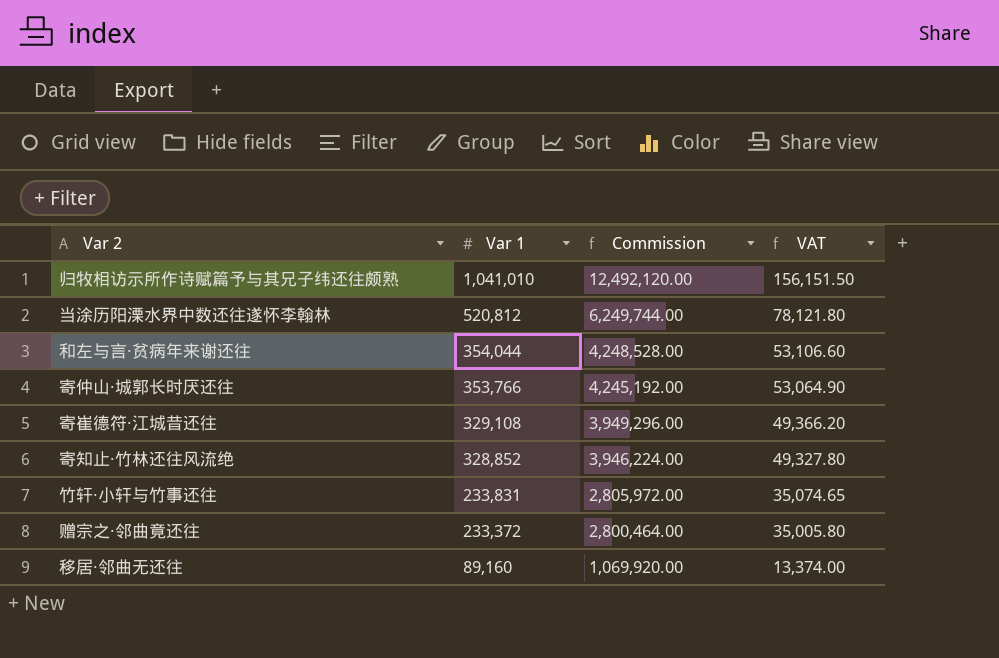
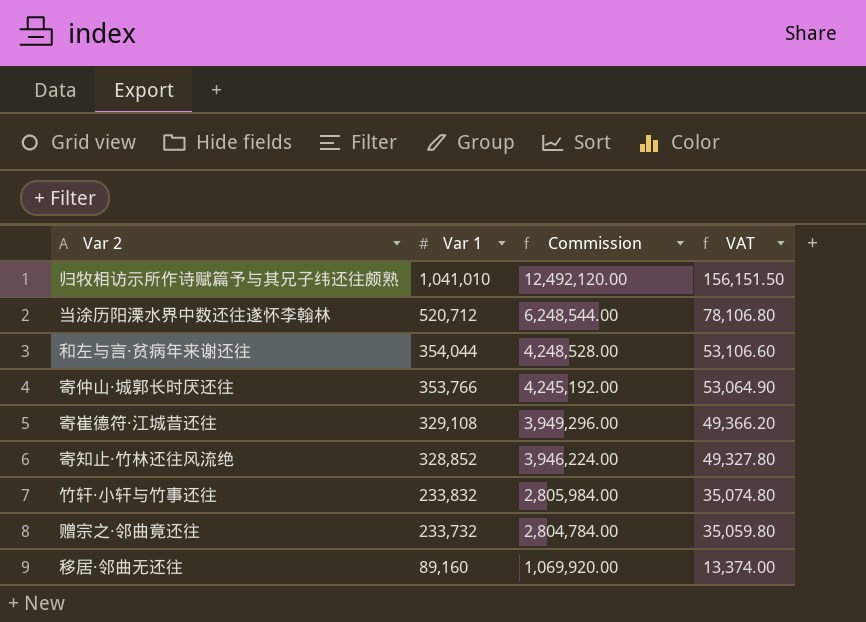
当涂历阳溧水界中数还往遂怀李翰林 | Var 1: 520,812 -> 520,712
当涂历阳溧水界中数还往遂怀李翰林 | Commission: 6,249,744.00 -> 6,248,544.00
当涂历阳溧水界中数还往遂怀李翰林 | VAT: 78,121.80 -> 78,106.80
竹轩·小轩与竹事还往 | Var 1: 233,831 -> 233,832
竹轩·小轩与竹事还往 | Commission: 2,805,972.00 -> 2,805,984.00
竹轩·小轩与竹事还往 | VAT: 35,074.65 -> 35,074.80
赠宗之·邻曲竟还往 | Var 1: 233,372 -> 233,732
赠宗之·邻曲竟还往 | Commission: 2,800,464.00 -> 2,804,784.00
赠宗之·邻曲竟还往 | VAT: 35,005.80 -> 35,059.80

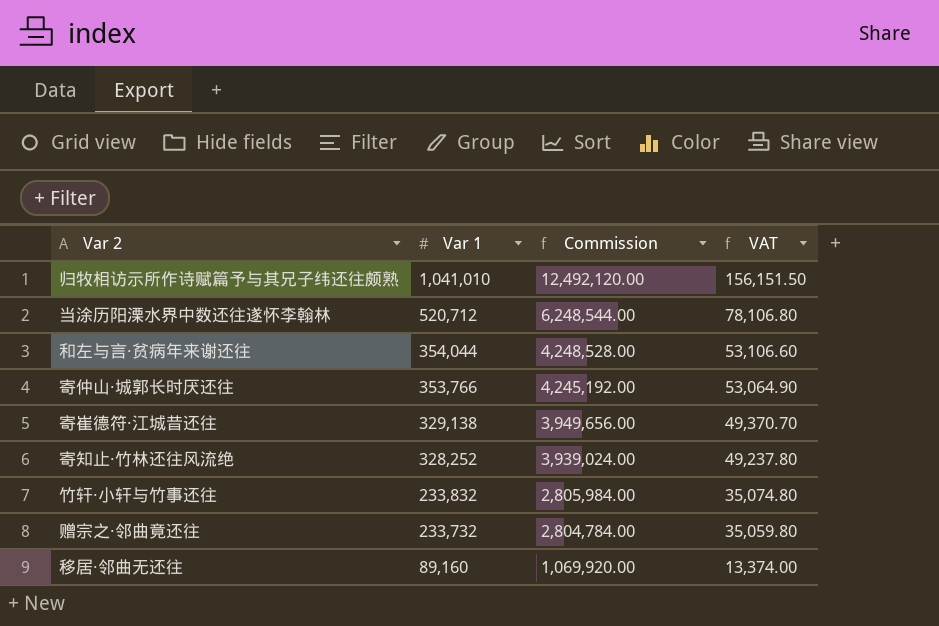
寄崔德符·江城昔还往 | Var 1: 329,108 -> 329,138
寄崔德符·江城昔还往 | Commission: 3,949,296.00 -> 3,949,656.00
寄崔德符·江城昔还往 | VAT: 49,366.20 -> 49,370.70
寄知止·竹林还往风流绝 | Var 1: 328,852 -> 328,252
寄知止·竹林还往风流绝 | Commission: 3,946,224.00 -> 3,939,024.00
寄知止·竹林还往风流绝 | VAT: 49,327.80 -> 49,237.80

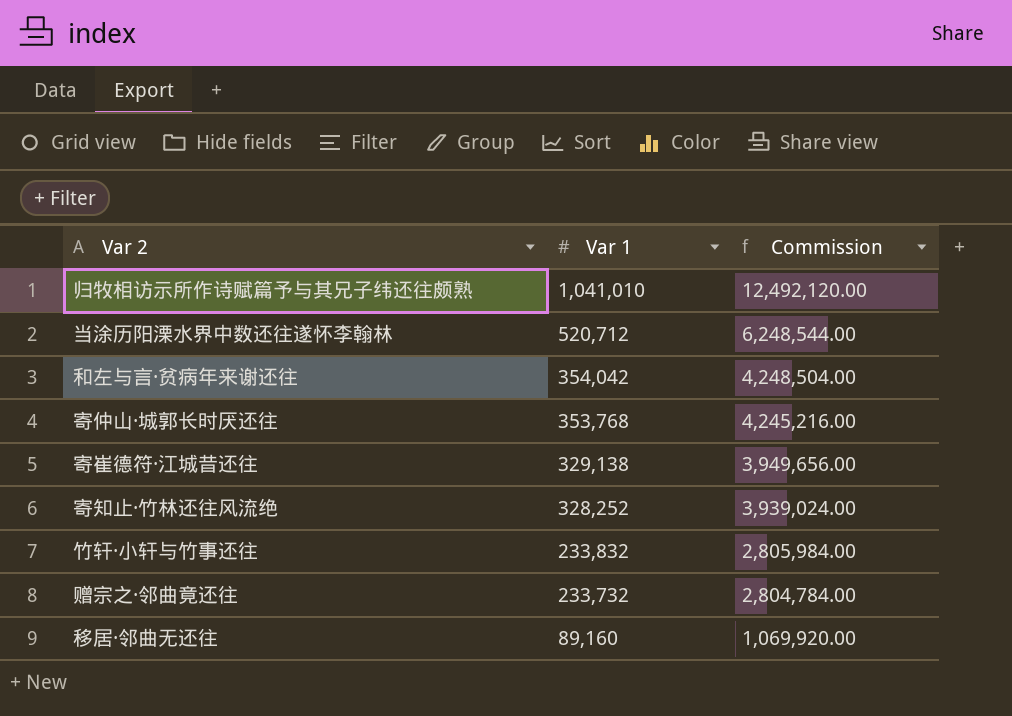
column VAT | formula: [Var 1] * 0.15 -> none
和左与言·贫病年来谢还往 | Var 1: 354,044 -> 354,042
和左与言·贫病年来谢还往 | Commission: 4,248,528.00 -> 4,248,504.00
寄仲山·城郭长时厌还往 | Var 1: 353,766 -> 353,768
寄仲山·城郭长时厌还往 | Commission: 4,245,192.00 -> 4,245,216.00

